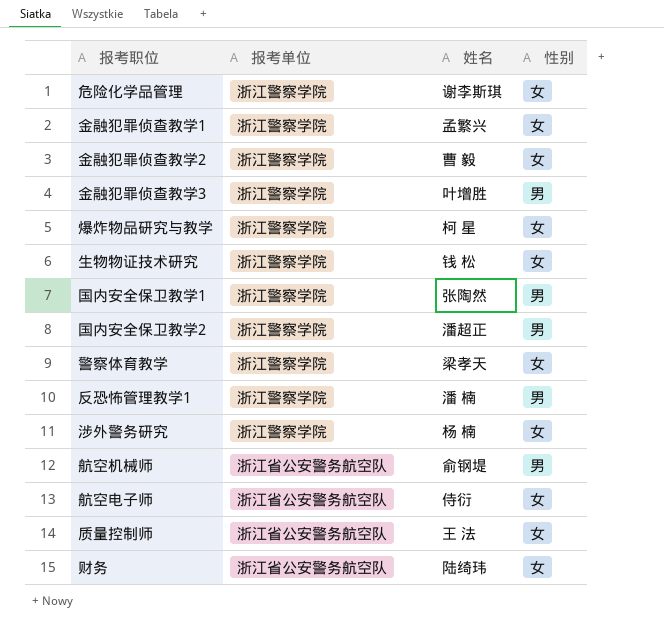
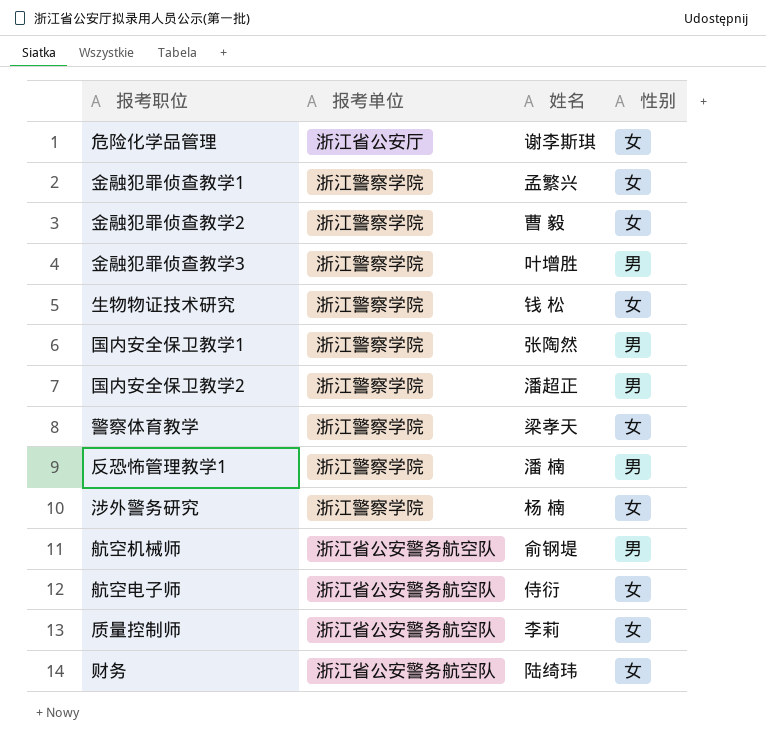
row 爆炸物品研究与教学: 浙江警察学院 | 柯 星 | 女 -> none
危险化学品管理 | 报考单位: 浙江警察学院 -> 浙江省公安厅
质量控制师 | 姓名: 王 法 -> 李莉

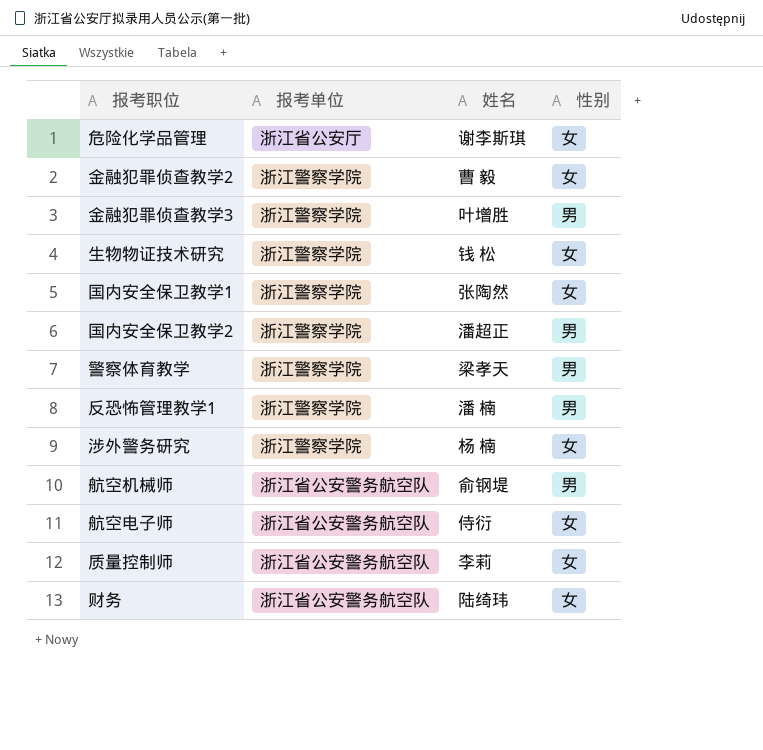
row 金融犯罪侦查教学1: 浙江警察学院 | 孟繁兴 | 女 -> none
国内安全保卫教学1 | 性别: 男 -> 女
警察体育教学 | 性别: 女 -> 男

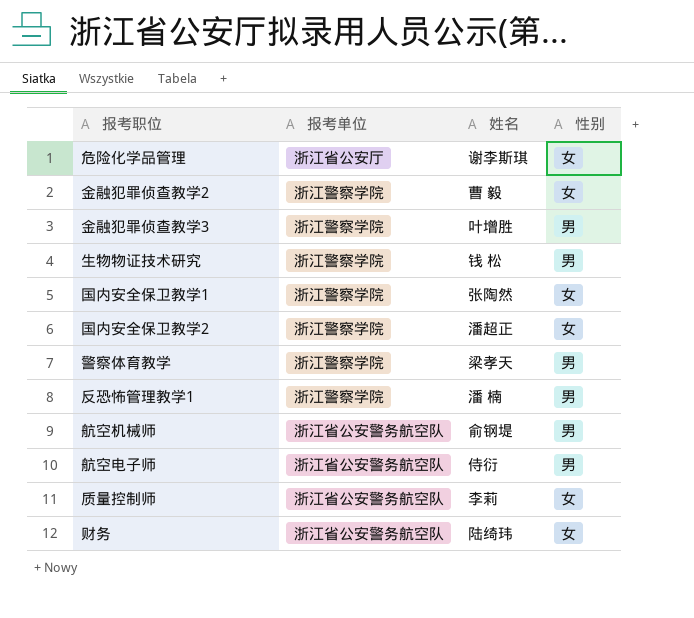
row 涉外警务研究: 浙江警察学院 | 杨 楠 | 女 -> none
生物物证技术研究 | 性别: 女 -> 男
国内安全保卫教学2 | 性别: 男 -> 女
航空电子师 | 性别: 女 -> 男

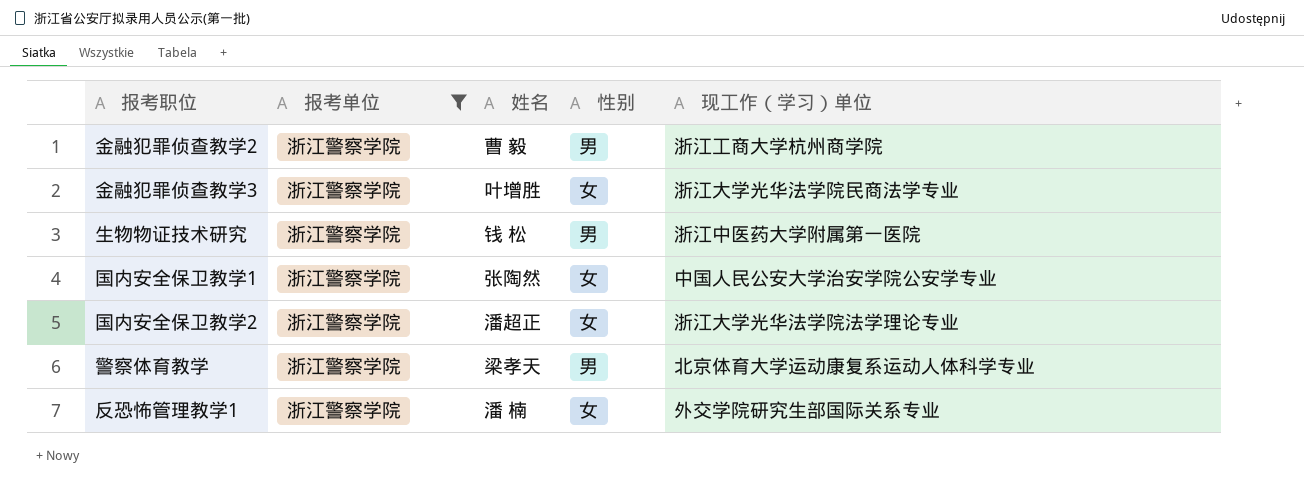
filter: none -> 报考单位 = 浙江警察学院
column 现工作（学习）单位 | position: none -> 5
金融犯罪侦查教学2 | 性别: 女 -> 男
金融犯罪侦查教学3 | 性别: 男 -> 女
反恐怖管理教学1 | 性别: 男 -> 女

